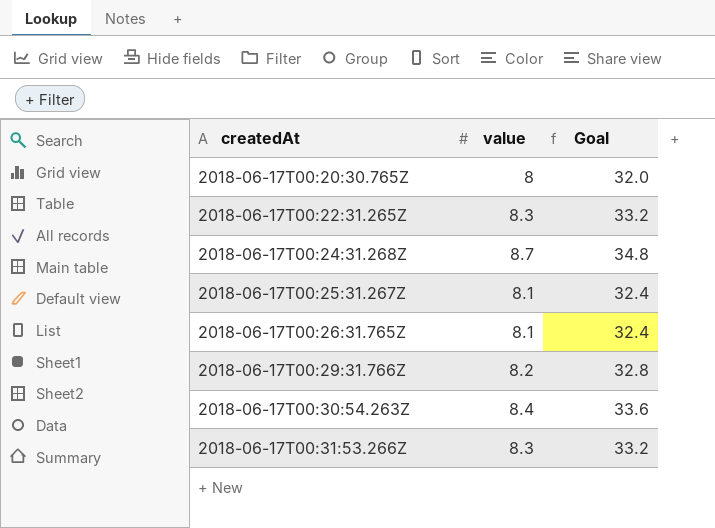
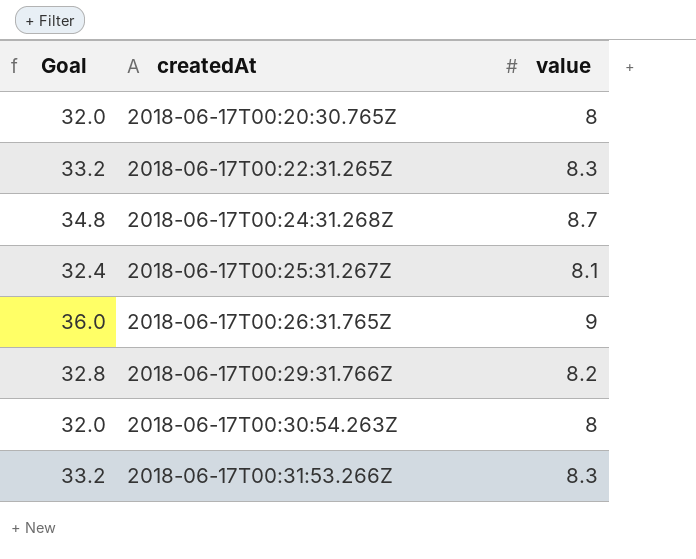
column Goal | position: 3 -> 1
2018-06-17T00:26:31.765Z | Goal: 32.4 -> 36.0
2018-06-17T00:26:31.765Z | value: 8.1 -> 9
2018-06-17T00:30:54.263Z | Goal: 33.6 -> 32.0
2018-06-17T00:30:54.263Z | value: 8.4 -> 8

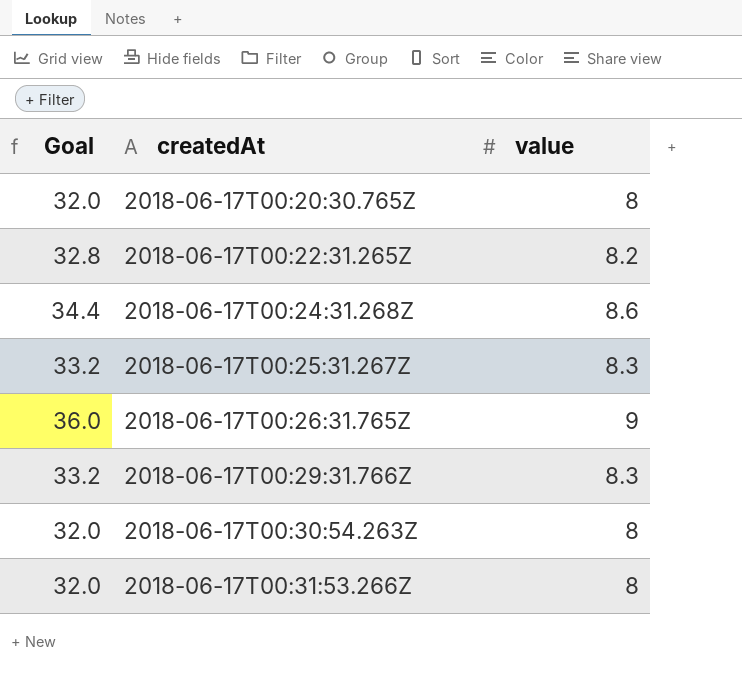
2018-06-17T00:22:31.265Z | Goal: 33.2 -> 32.8
2018-06-17T00:22:31.265Z | value: 8.3 -> 8.2
2018-06-17T00:24:31.268Z | Goal: 34.8 -> 34.4
2018-06-17T00:24:31.268Z | value: 8.7 -> 8.6
2018-06-17T00:25:31.267Z | Goal: 32.4 -> 33.2
2018-06-17T00:25:31.267Z | value: 8.1 -> 8.3
2018-06-17T00:29:31.766Z | Goal: 32.8 -> 33.2
2018-06-17T00:29:31.766Z | value: 8.2 -> 8.3
2018-06-17T00:31:53.266Z | Goal: 33.2 -> 32.0
2018-06-17T00:31:53.266Z | value: 8.3 -> 8

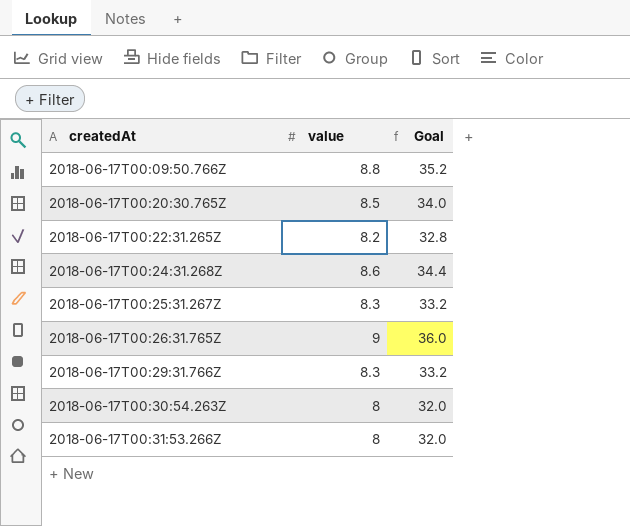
column Goal | position: 1 -> 3
row 2018-06-17T00:09:50.766Z: none -> 8.8 | 35.2
2018-06-17T00:20:30.765Z | value: 8 -> 8.5
2018-06-17T00:20:30.765Z | Goal: 32.0 -> 34.0

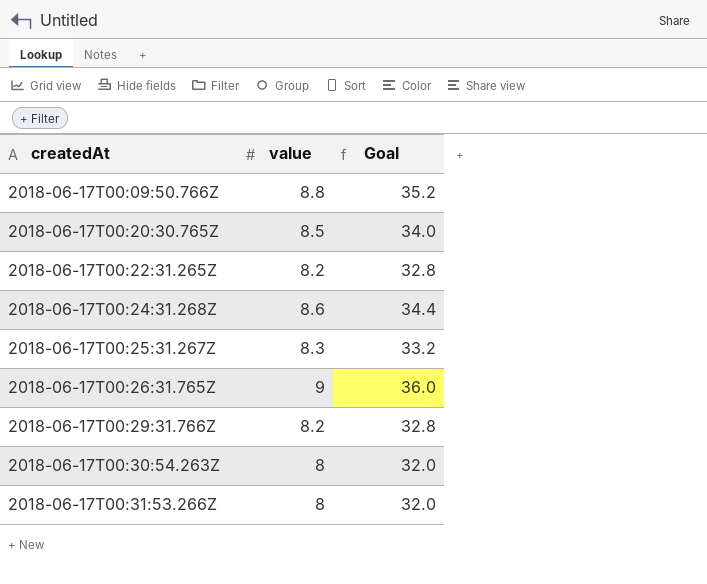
2018-06-17T00:29:31.766Z | value: 8.3 -> 8.2
2018-06-17T00:29:31.766Z | Goal: 33.2 -> 32.8

